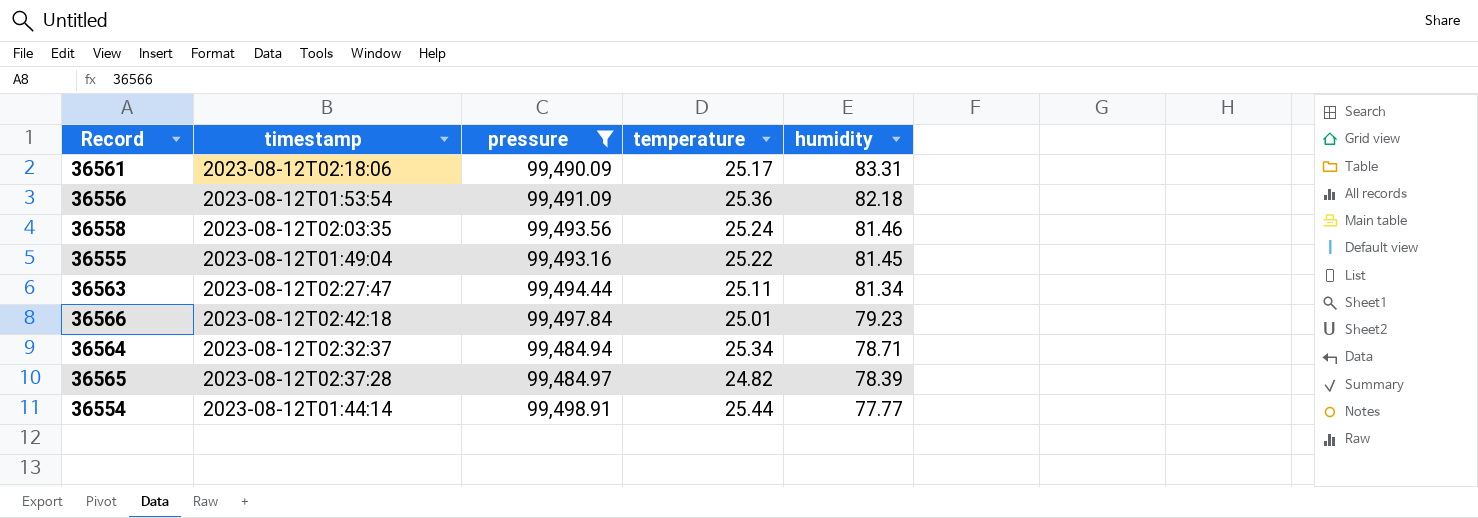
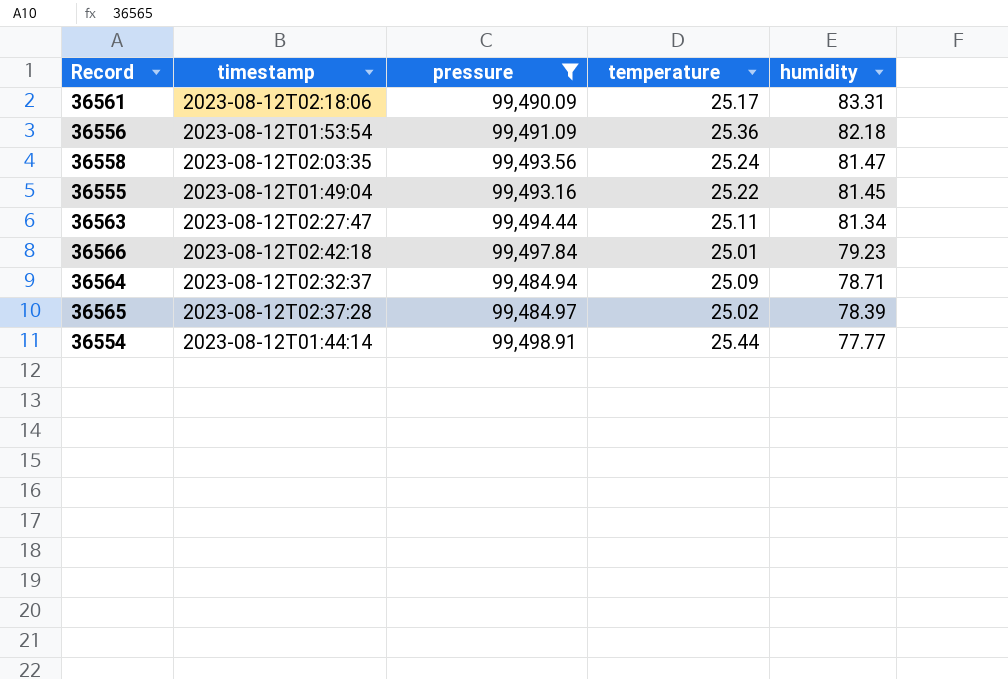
36558 | humidity: 81.46 -> 81.47
36564 | temperature: 25.34 -> 25.09
36565 | temperature: 24.82 -> 25.02

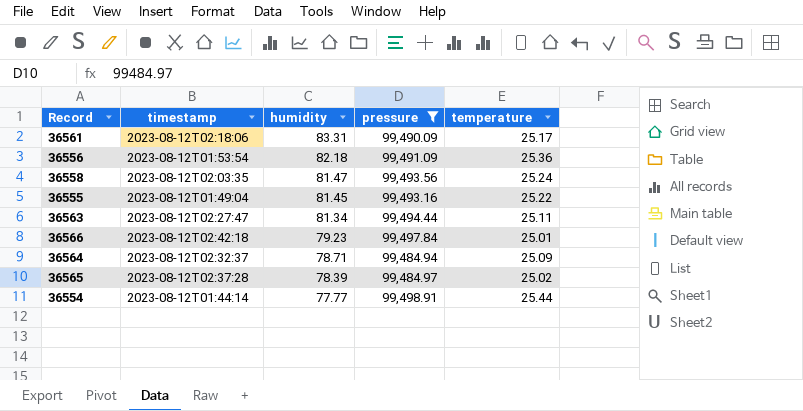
column humidity | position: 5 -> 3

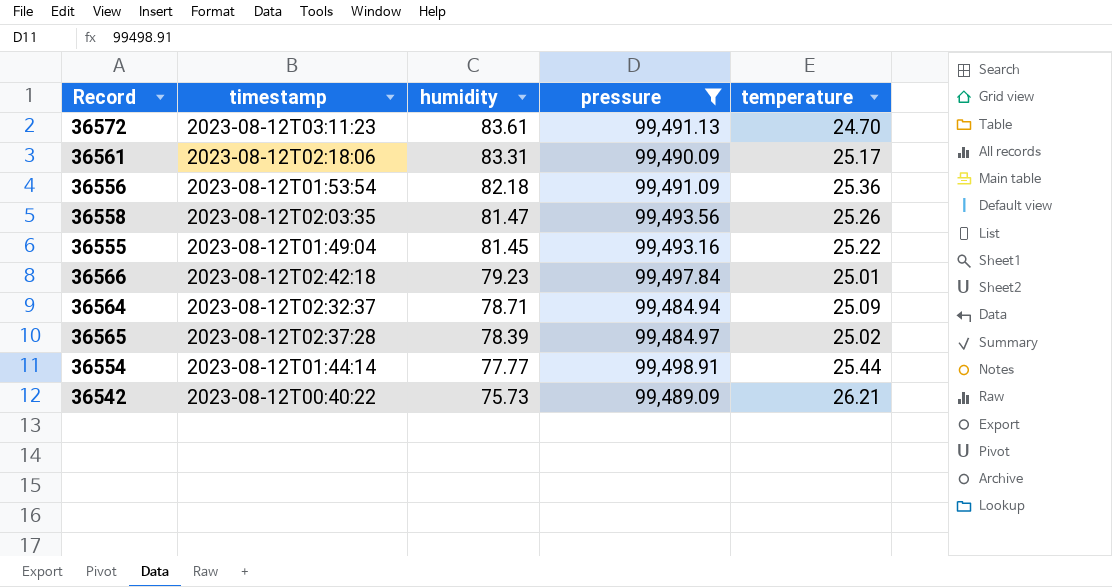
row 36563: 2023-08-12T02:27:47 | 81.34 | 99,494.44 | 25.11 -> none
row 36572: none -> 2023-08-12T03:11:23 | 83.61 | 99,491.13 | 24.70
36558 | temperature: 25.24 -> 25.26
row 36542: none -> 2023-08-12T00:40:22 | 75.73 | 99,489.09 | 26.21

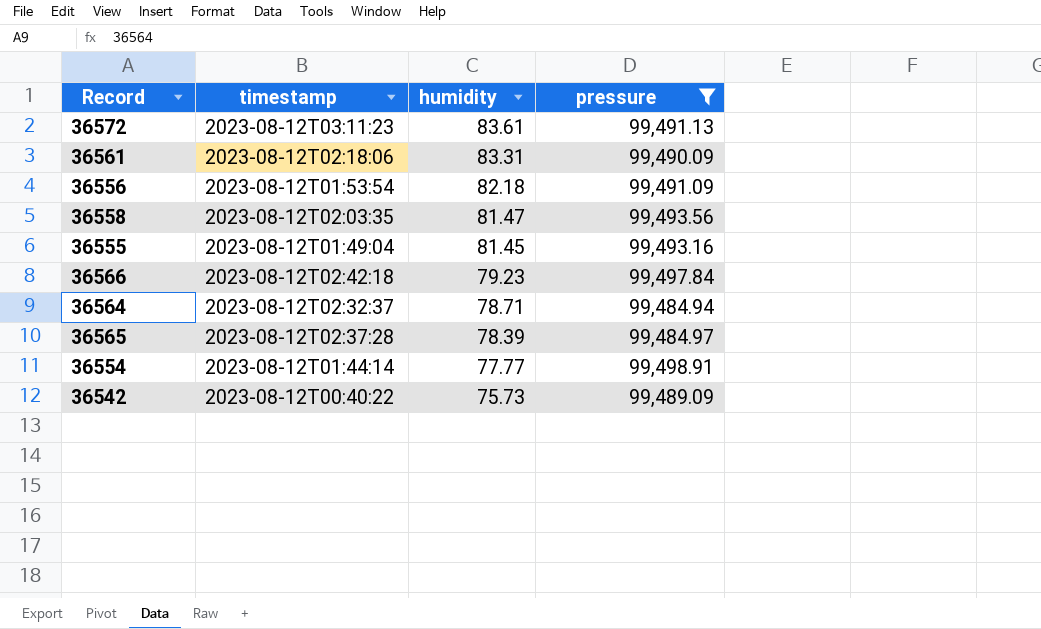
column temperature | position: 5 -> none

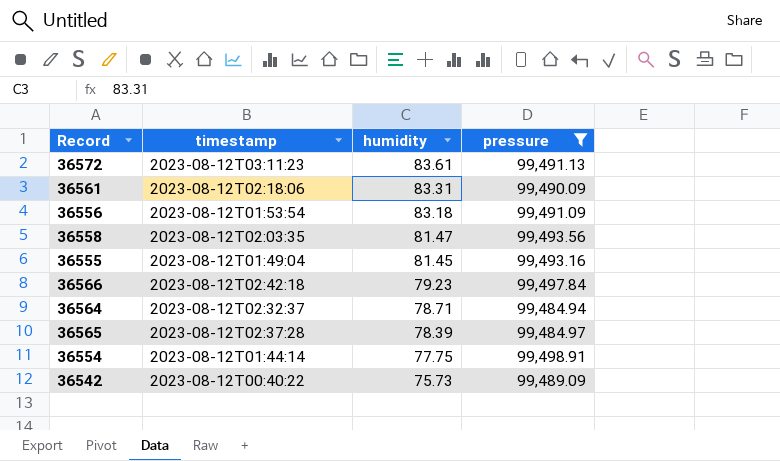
36556 | humidity: 82.18 -> 83.18
36554 | humidity: 77.77 -> 77.75

